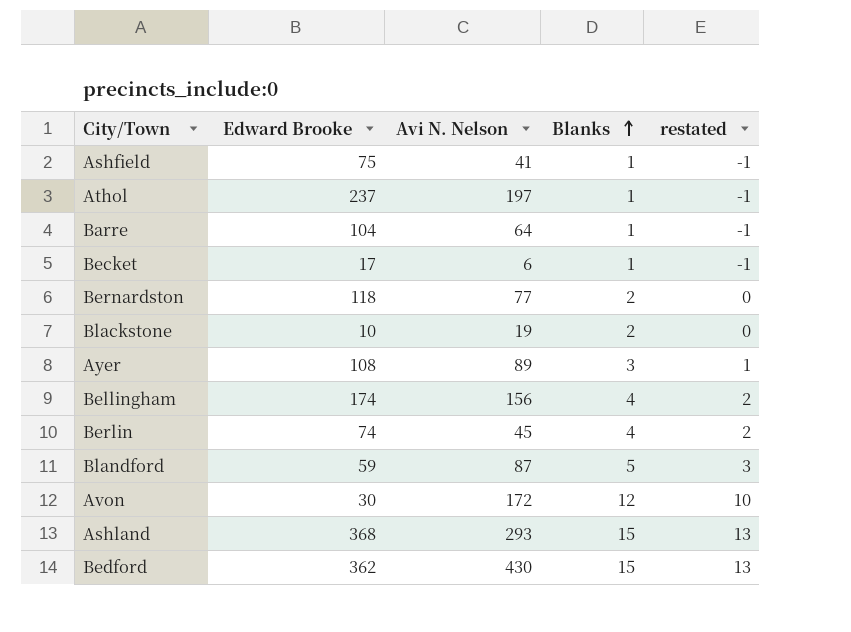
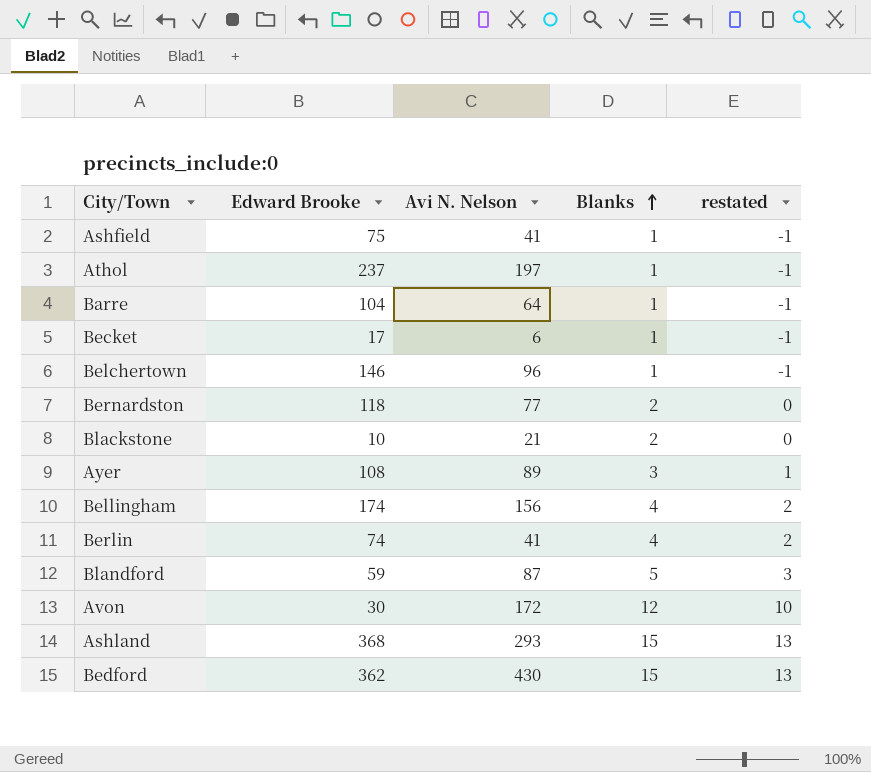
row Belchertown: none -> 146 | 96 | 1 | -1
Blackstone | Avi N. Nelson: 19 -> 21
Berlin | Avi N. Nelson: 45 -> 41

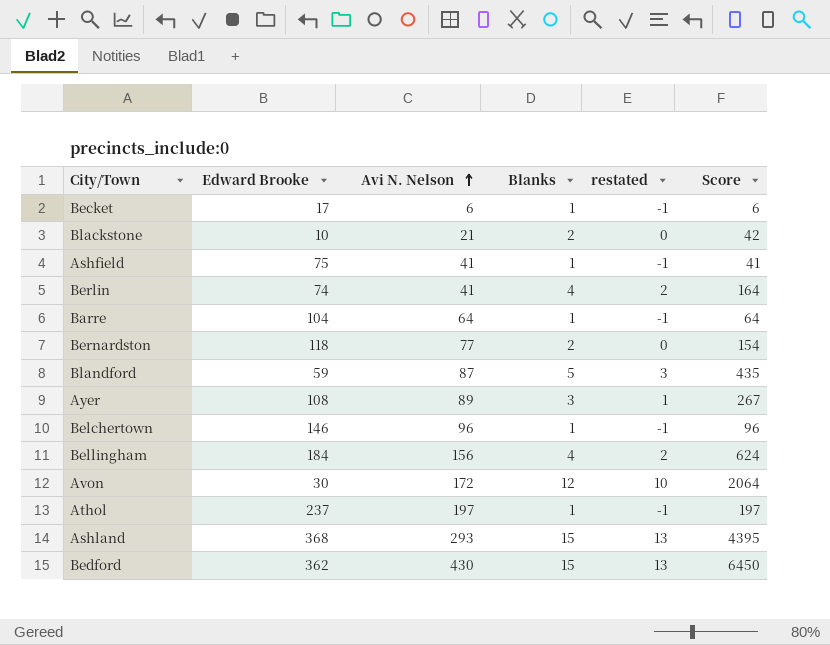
row order: Blanks ascending -> Avi N. Nelson ascending
column Score | formula: none -> [Avi N. Nelson] * [Blanks]
Bellingham | Edward Brooke: 174 -> 184

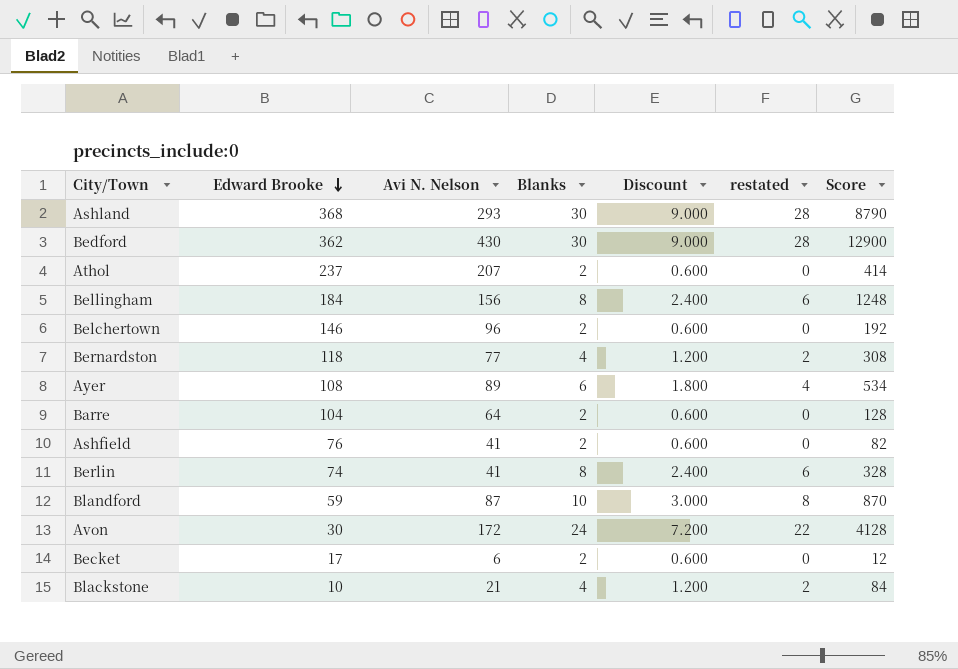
row order: Avi N. Nelson ascending -> Edward Brooke descending
column Discount | formula: none -> [Blanks] * 0.3
Ashland | Blanks: 15 -> 30
Ashland | restated: 13 -> 28
Ashland | Score: 4395 -> 8790
Bedford | Blanks: 15 -> 30
Bedford | restated: 13 -> 28
Bedford | Score: 6450 -> 12900
Athol | Avi N. Nelson: 197 -> 207
Athol | Blanks: 1 -> 2
Athol | restated: -1 -> 0
Athol | Score: 197 -> 414
Bellingham | Blanks: 4 -> 8
Bellingham | restated: 2 -> 6
Bellingham | Score: 624 -> 1248
Belchertown | Blanks: 1 -> 2
Belchertown | restated: -1 -> 0
Belchertown | Score: 96 -> 192
Bernardston | Blanks: 2 -> 4
Bernardston | restated: 0 -> 2
Bernardston | Score: 154 -> 308
Ayer | Blanks: 3 -> 6
Ayer | restated: 1 -> 4
Ayer | Score: 267 -> 534
Barre | Blanks: 1 -> 2
Barre | restated: -1 -> 0
Barre | Score: 64 -> 128
Ashfield | Edward Brooke: 75 -> 76
Ashfield | Blanks: 1 -> 2
Ashfield | restated: -1 -> 0
Ashfield | Score: 41 -> 82
Berlin | Blanks: 4 -> 8
Berlin | restated: 2 -> 6
Berlin | Score: 164 -> 328
Blandford | Blanks: 5 -> 10
Blandford | restated: 3 -> 8
Blandford | Score: 435 -> 870
Avon | Blanks: 12 -> 24
Avon | restated: 10 -> 22
Avon | Score: 2064 -> 4128
Becket | Blanks: 1 -> 2
Becket | restated: -1 -> 0
Becket | Score: 6 -> 12
Blackstone | Blanks: 2 -> 4
Blackstone | restated: 0 -> 2
Blackstone | Score: 42 -> 84

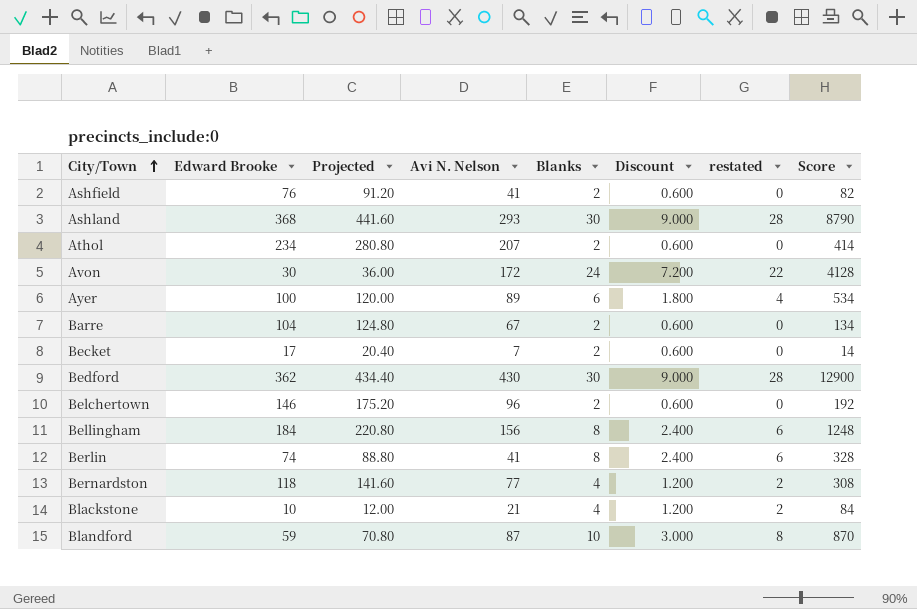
row order: Edward Brooke descending -> City/Town ascending
column Projected | formula: none -> [Edward Brooke] * 1.2
Athol | Edward Brooke: 237 -> 234
Ayer | Edward Brooke: 108 -> 100
Barre | Avi N. Nelson: 64 -> 67
Barre | Score: 128 -> 134
Becket | Avi N. Nelson: 6 -> 7
Becket | Score: 12 -> 14

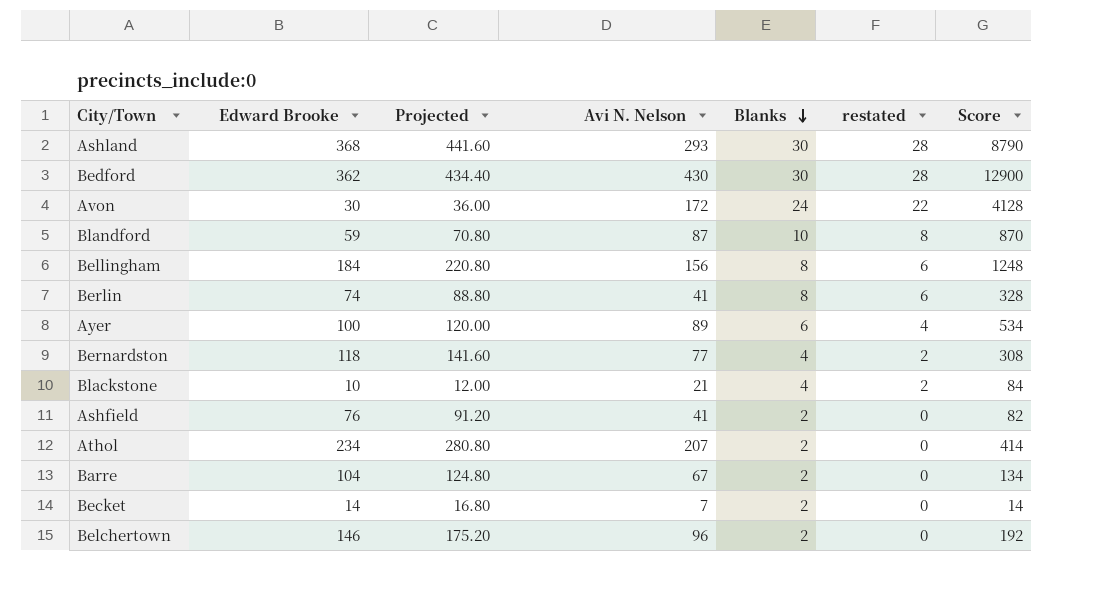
row order: City/Town ascending -> Blanks descending
column Discount | formula: [Blanks] * 0.3 -> none
Becket | Edward Brooke: 17 -> 14
Becket | Projected: 20.40 -> 16.80

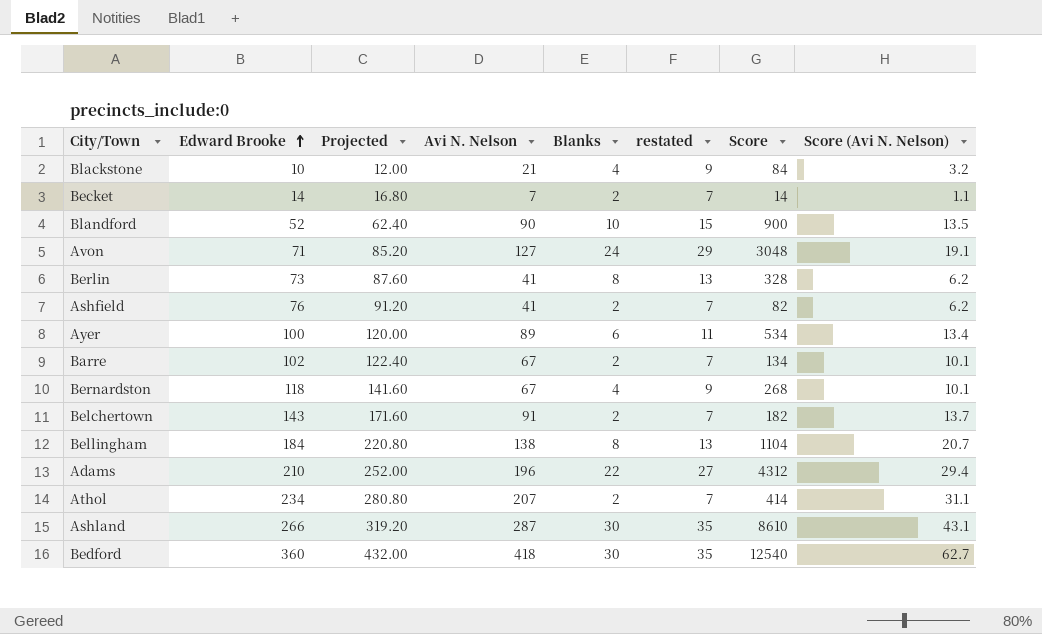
row order: Blanks descending -> Edward Brooke ascending
column restated | formula: [Blanks] - 2 -> [Blanks] + 5
column Score (Avi N. Nelson) | formula: none -> [Avi N. Nelson] * 0.15
Blandford | Edward Brooke: 59 -> 52
Blandford | Projected: 70.80 -> 62.40
Blandford | Avi N. Nelson: 87 -> 90
Blandford | Score: 870 -> 900
Avon | Edward Brooke: 30 -> 71
Avon | Projected: 36.00 -> 85.20
Avon | Avi N. Nelson: 172 -> 127
Avon | Score: 4128 -> 3048
Berlin | Edward Brooke: 74 -> 73
Berlin | Projected: 88.80 -> 87.60
Barre | Edward Brooke: 104 -> 102
Barre | Projected: 124.80 -> 122.40
Bernardston | Avi N. Nelson: 77 -> 67
Bernardston | Score: 308 -> 268
Belchertown | Edward Brooke: 146 -> 143
Belchertown | Projected: 175.20 -> 171.60
Belchertown | Avi N. Nelson: 96 -> 91
Belchertown | Score: 192 -> 182
Bellingham | Avi N. Nelson: 156 -> 138
Bellingham | Score: 1248 -> 1104
row Adams: none -> 210 | 252.00 | 196 | 22 | 27 | 4312 | 29.4
Ashland | Edward Brooke: 368 -> 266
Ashland | Projected: 441.60 -> 319.20
Ashland | Avi N. Nelson: 293 -> 287
Ashland | Score: 8790 -> 8610
Bedford | Edward Brooke: 362 -> 360
Bedford | Projected: 434.40 -> 432.00
Bedford | Avi N. Nelson: 430 -> 418
Bedford | Score: 12900 -> 12540

